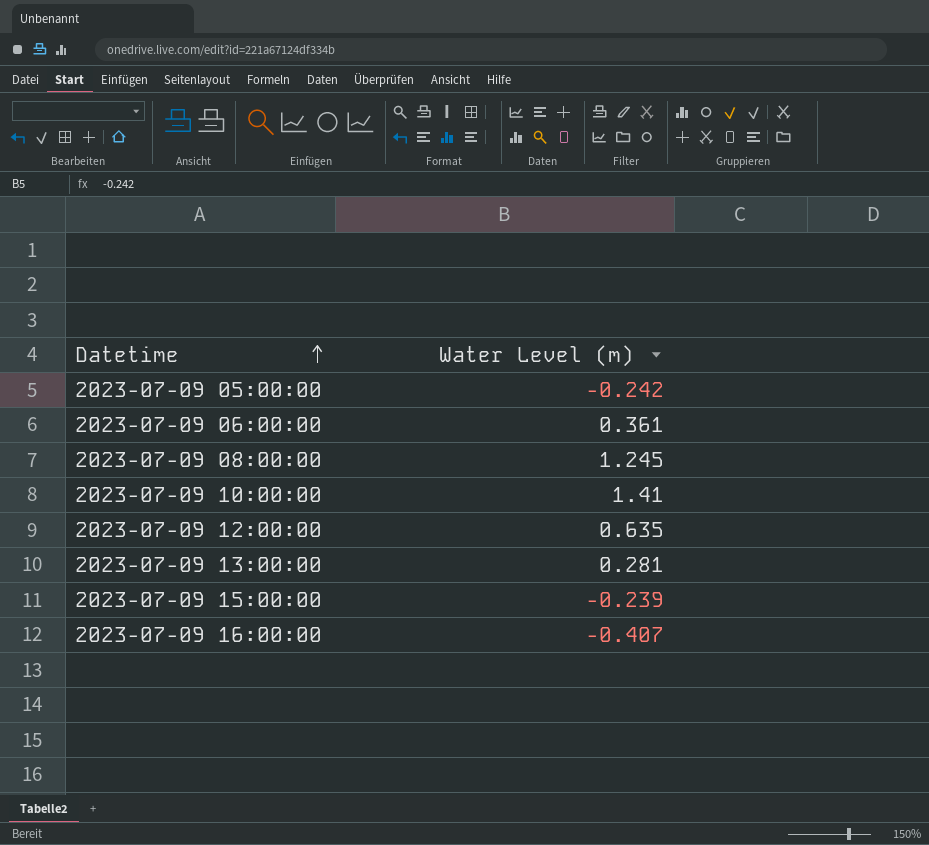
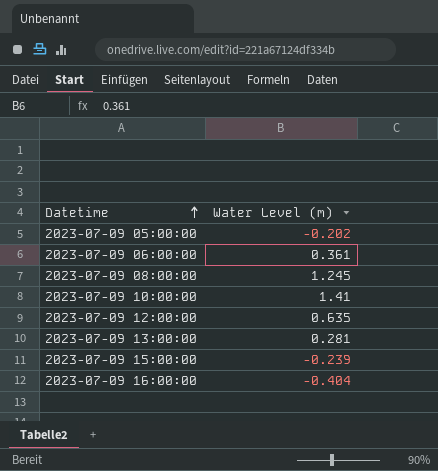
2023-07-09 05:00:00 | Water Level (m): -0.242 -> -0.202
2023-07-09 16:00:00 | Water Level (m): -0.407 -> -0.404

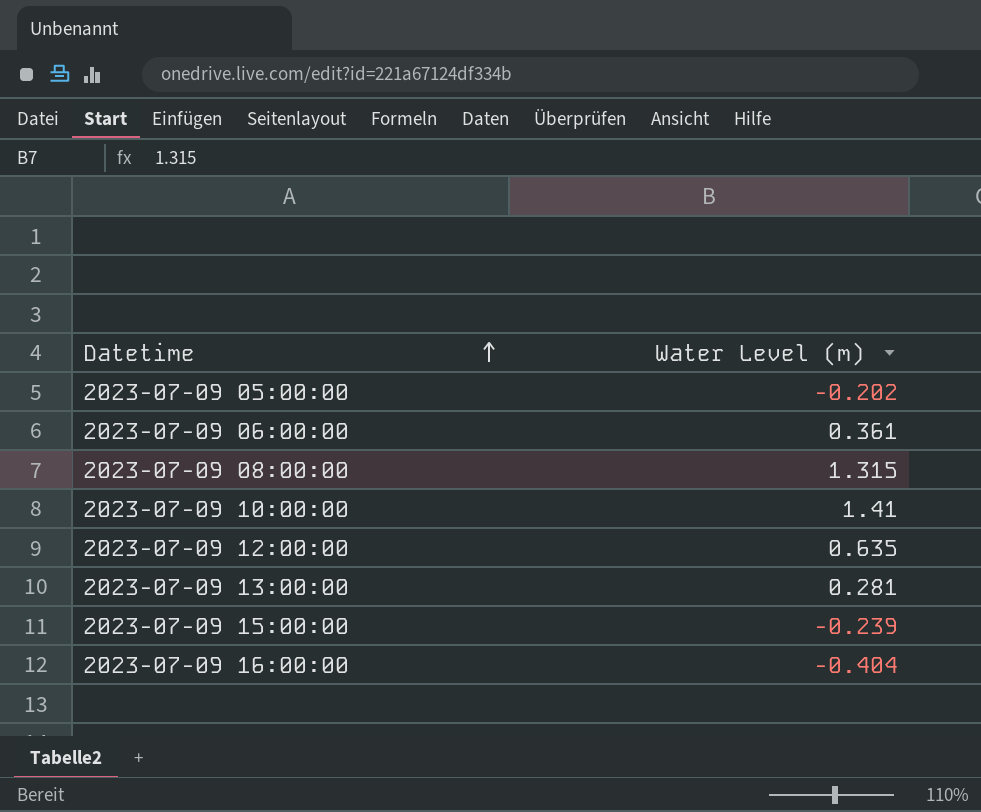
2023-07-09 08:00:00 | Water Level (m): 1.245 -> 1.315

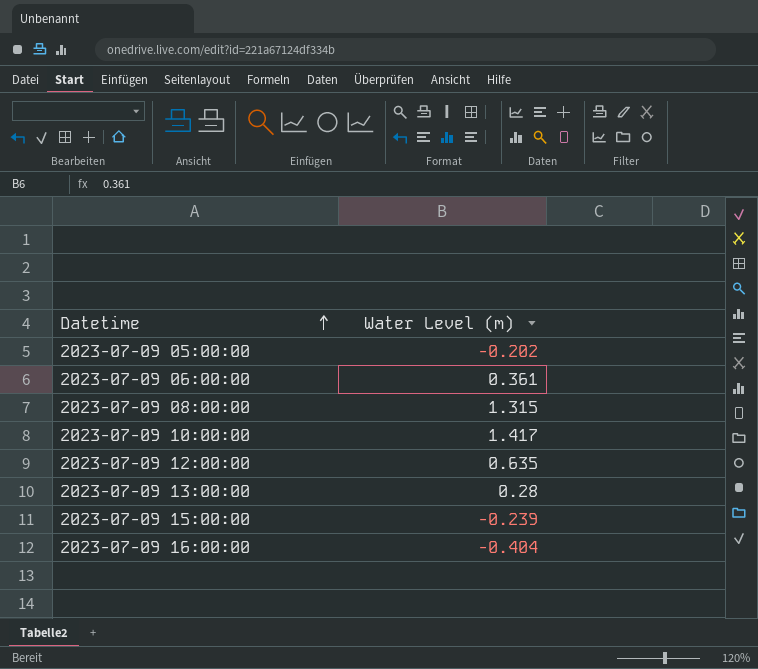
2023-07-09 10:00:00 | Water Level (m): 1.41 -> 1.417
2023-07-09 13:00:00 | Water Level (m): 0.281 -> 0.28

